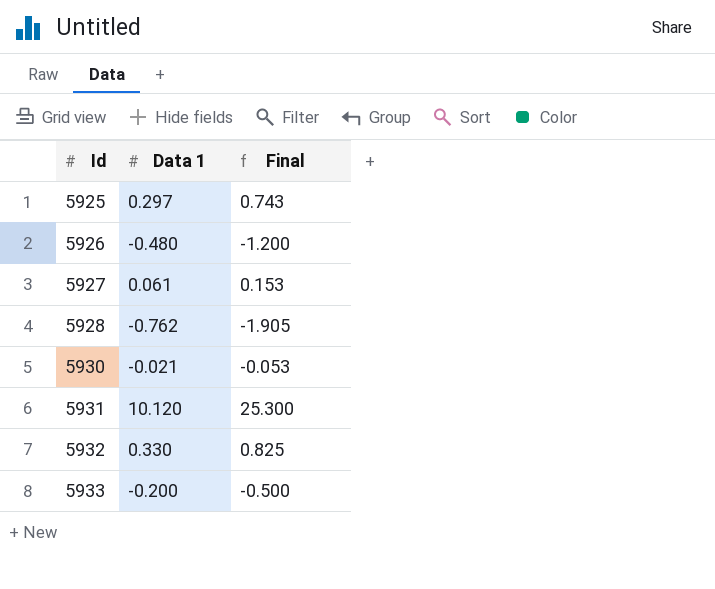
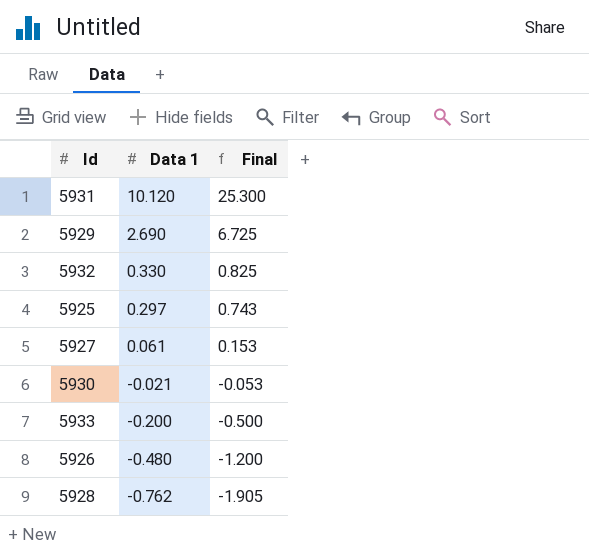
row order: Id ascending -> Data 1 descending
row 5929: none -> 2.690 | 6.725

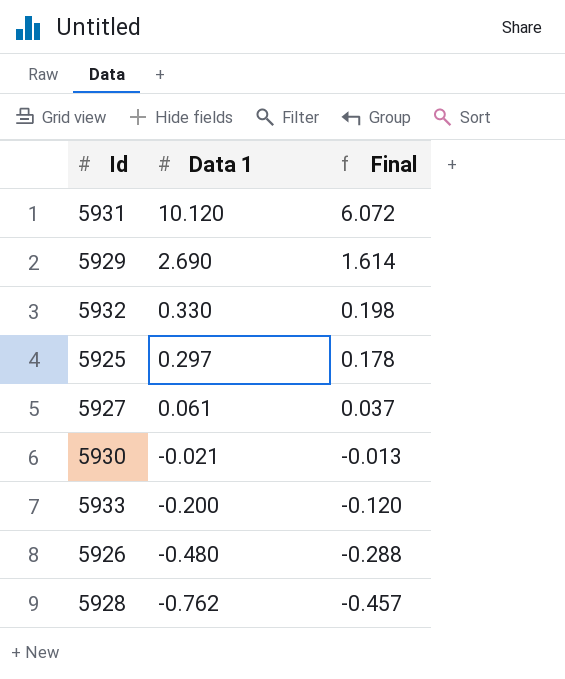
column Final | formula: [Data 1] * 2.5 -> [Data 1] * 0.6

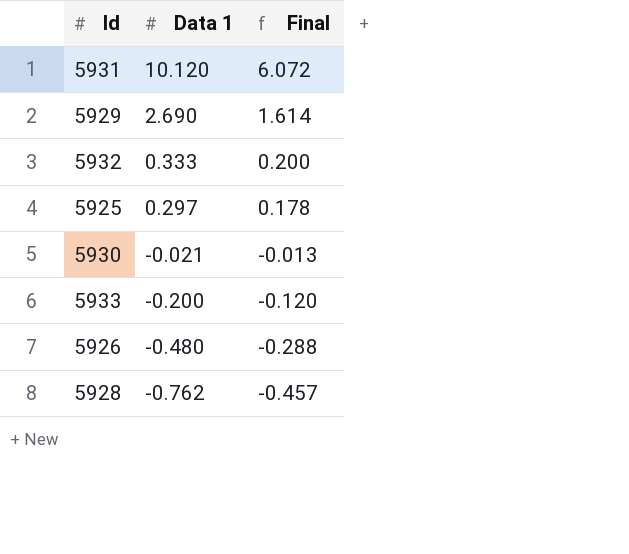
row 5927: 0.061 | 0.037 -> none
5932 | Data 1: 0.330 -> 0.333
5932 | Final: 0.198 -> 0.200

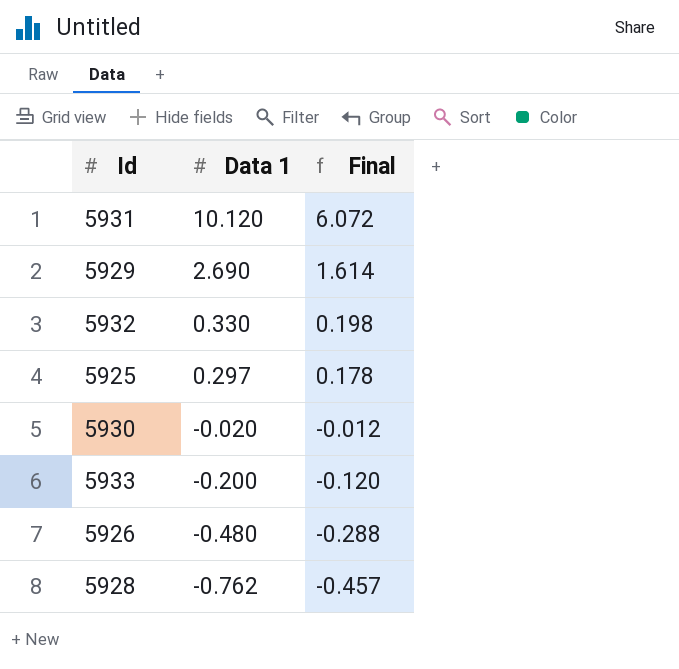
5932 | Data 1: 0.333 -> 0.330
5932 | Final: 0.200 -> 0.198
5930 | Data 1: -0.021 -> -0.020
5930 | Final: -0.013 -> -0.012

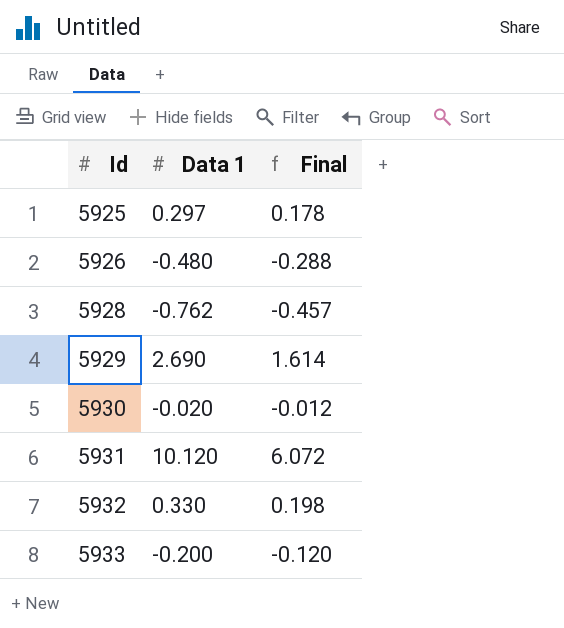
row order: Data 1 descending -> Id ascending

